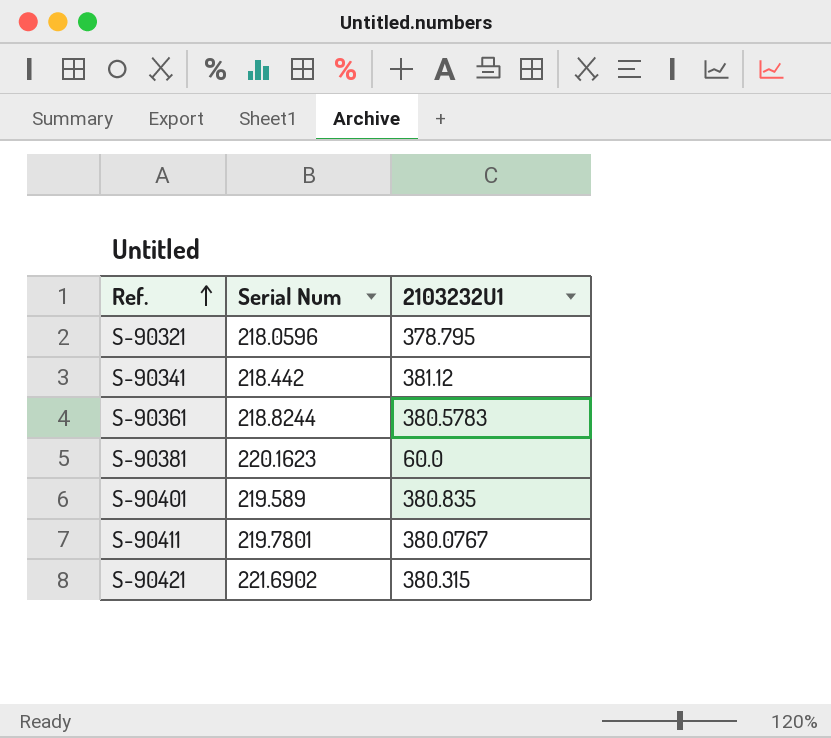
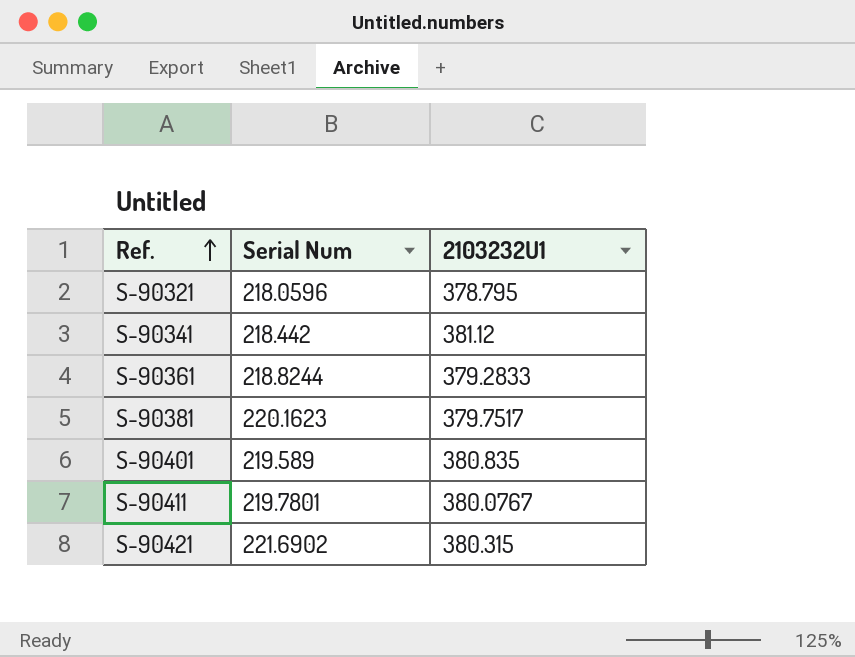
S-90361 | 2103232U1: 380.5783 -> 379.2833
S-90381 | 2103232U1: 60.0 -> 379.7517

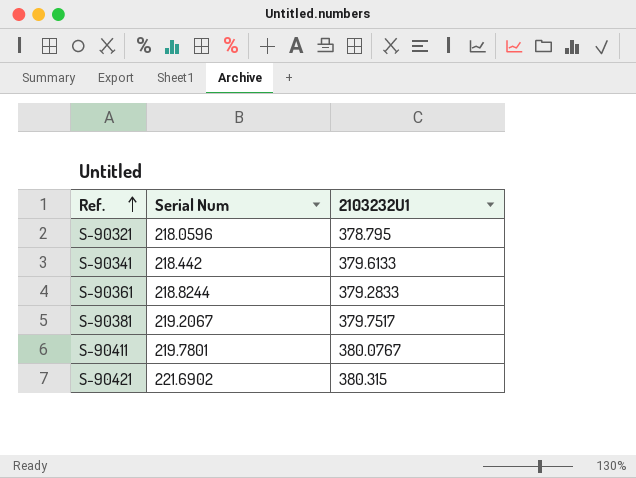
row S-90401: 219.589 | 380.835 -> none
S-90341 | 2103232U1: 381.12 -> 379.6133
S-90381 | Serial Num: 220.1623 -> 219.2067

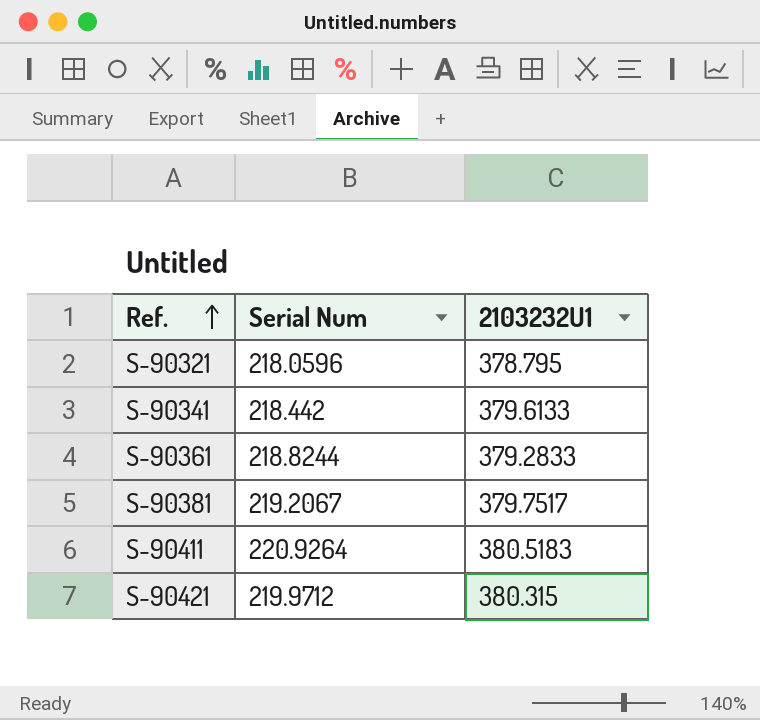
S-90411 | Serial Num: 219.7801 -> 220.9264
S-90411 | 2103232U1: 380.0767 -> 380.5183
S-90421 | Serial Num: 221.6902 -> 219.9712

